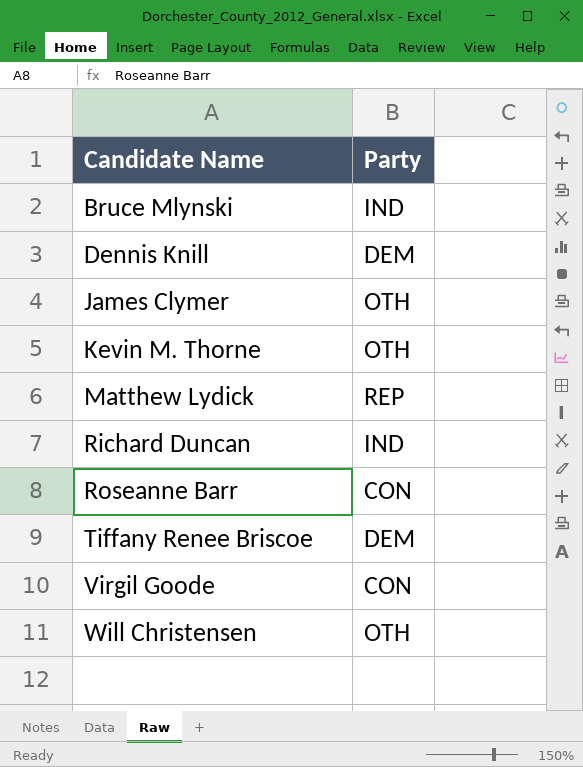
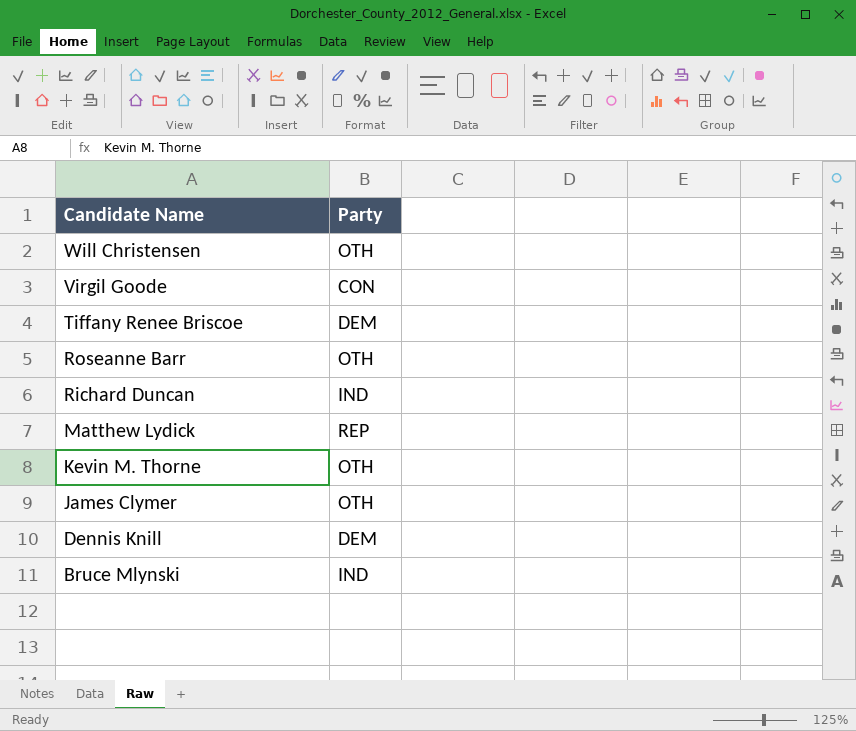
row order: Candidate Name ascending -> Candidate Name descending
Roseanne Barr | Party: CON -> OTH

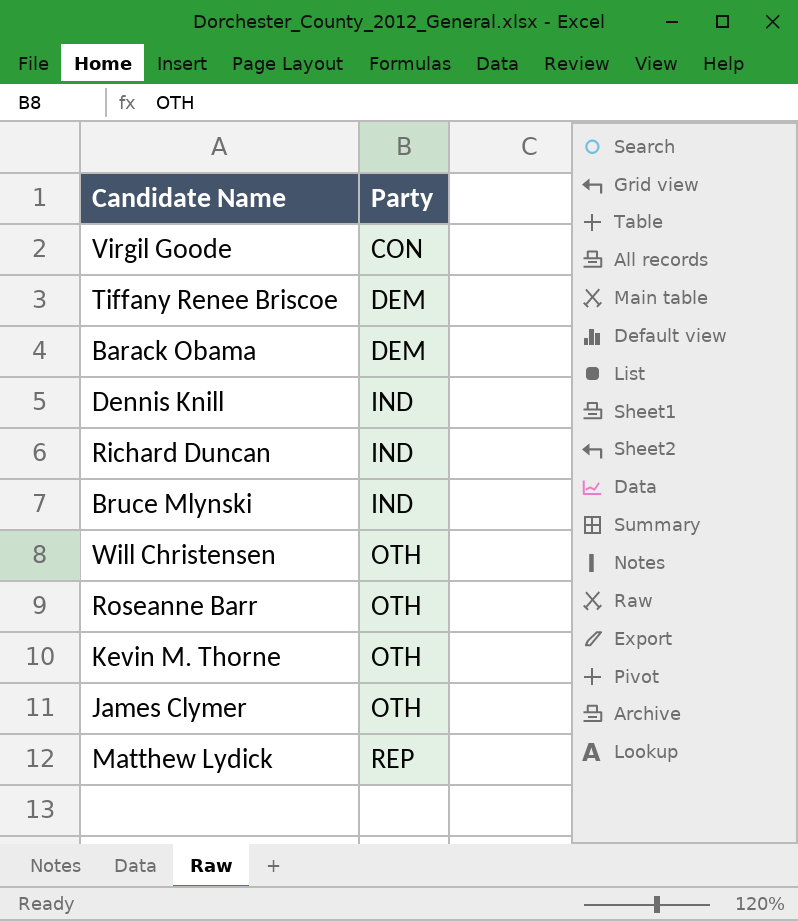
row order: Candidate Name descending -> Party ascending
row Barack Obama: none -> DEM
Dennis Knill | Party: DEM -> IND

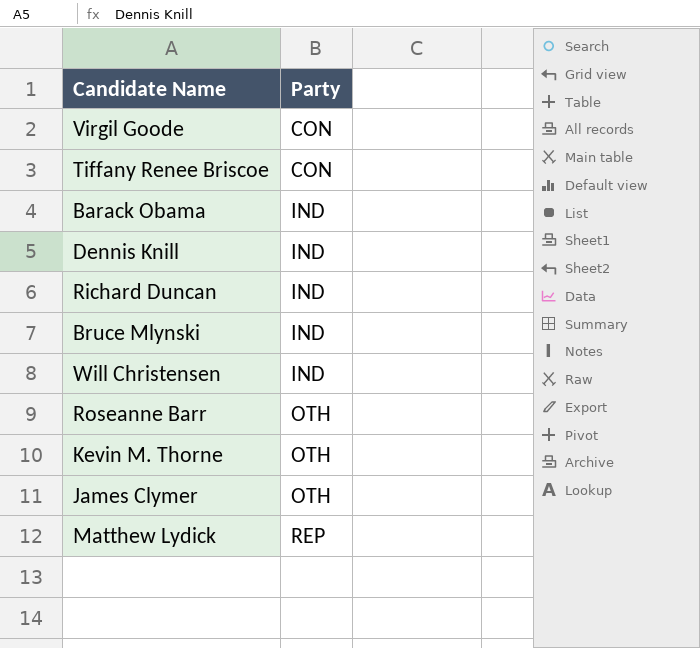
Tiffany Renee Briscoe | Party: DEM -> CON
Barack Obama | Party: DEM -> IND
Will Christensen | Party: OTH -> IND

